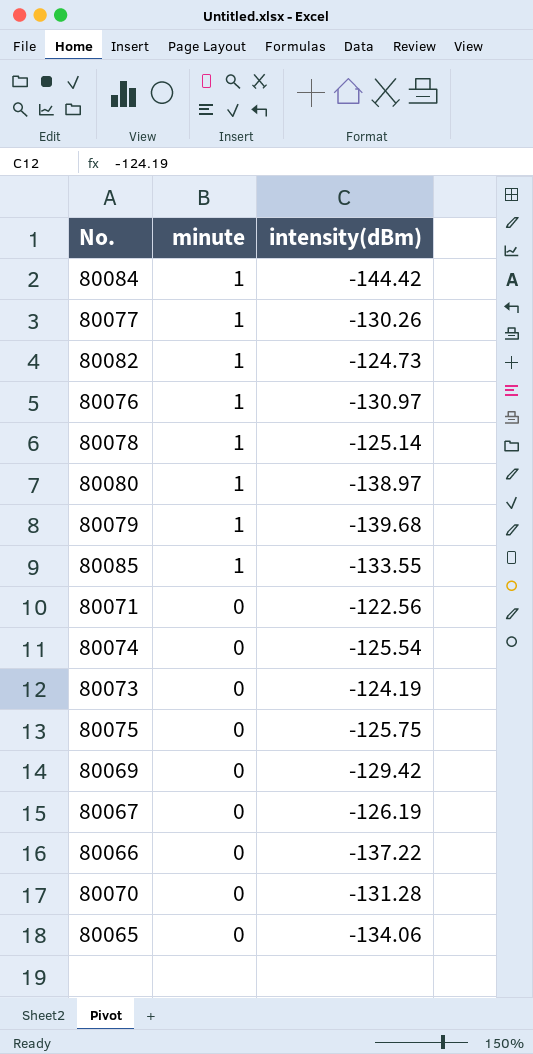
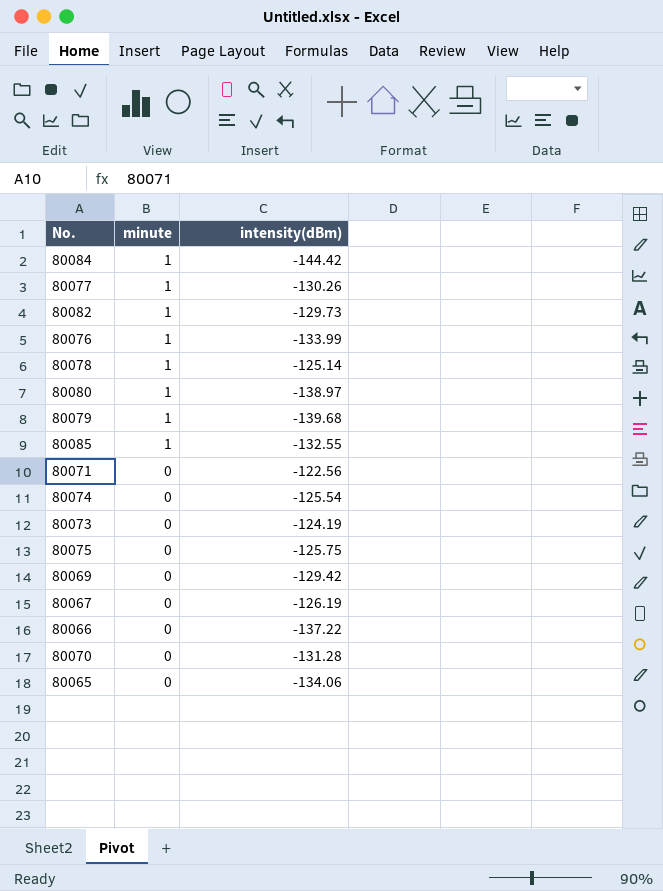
80082 | intensity(dBm): -124.73 -> -129.73
80076 | intensity(dBm): -130.97 -> -133.99
80085 | intensity(dBm): -133.55 -> -132.55

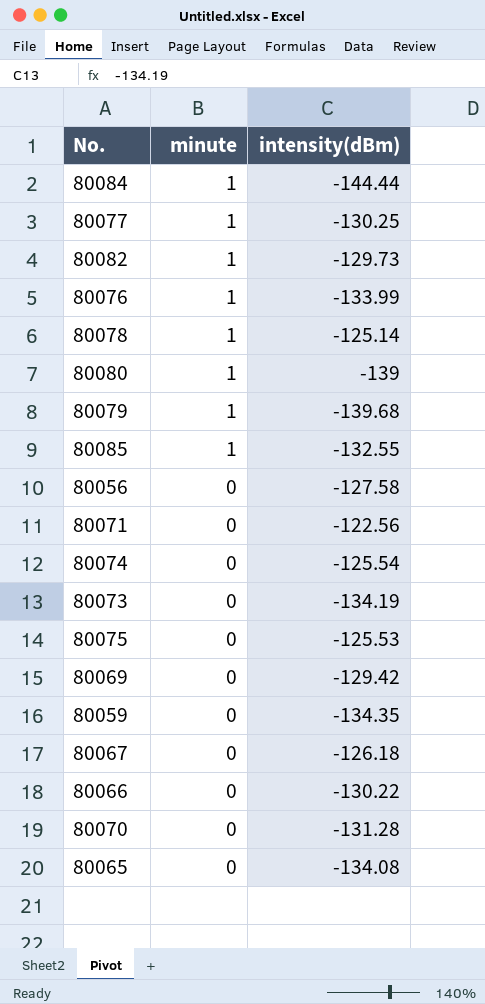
80084 | intensity(dBm): -144.42 -> -144.44
80077 | intensity(dBm): -130.26 -> -130.25
80080 | intensity(dBm): -138.97 -> -139
row 80056: none -> 0 | -127.58
80073 | intensity(dBm): -124.19 -> -134.19
80075 | intensity(dBm): -125.75 -> -125.53
row 80059: none -> 0 | -134.35
80067 | intensity(dBm): -126.19 -> -126.18
80066 | intensity(dBm): -137.22 -> -130.22
80065 | intensity(dBm): -134.06 -> -134.08

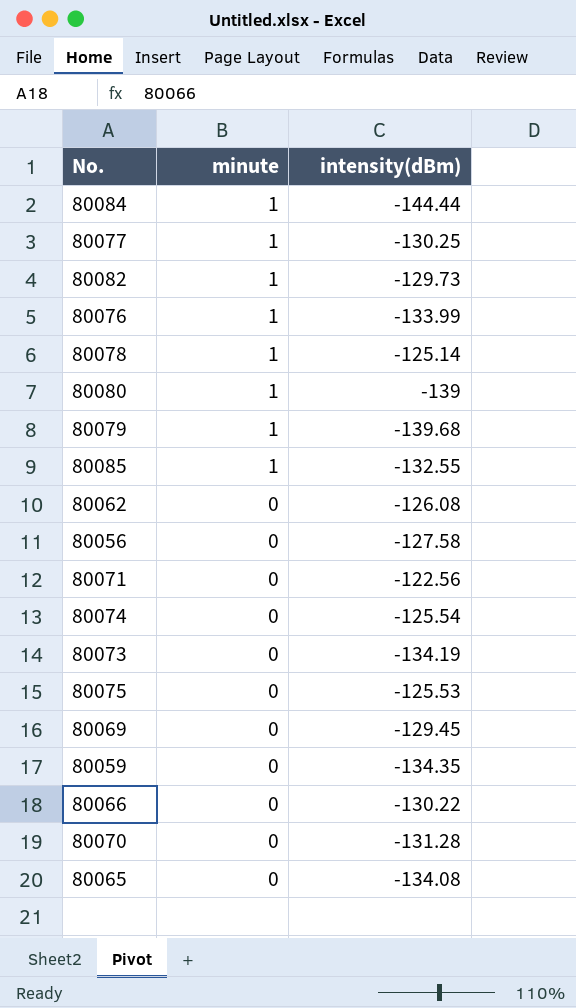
row 80067: 0 | -126.18 -> none
row 80062: none -> 0 | -126.08
80069 | intensity(dBm): -129.42 -> -129.45

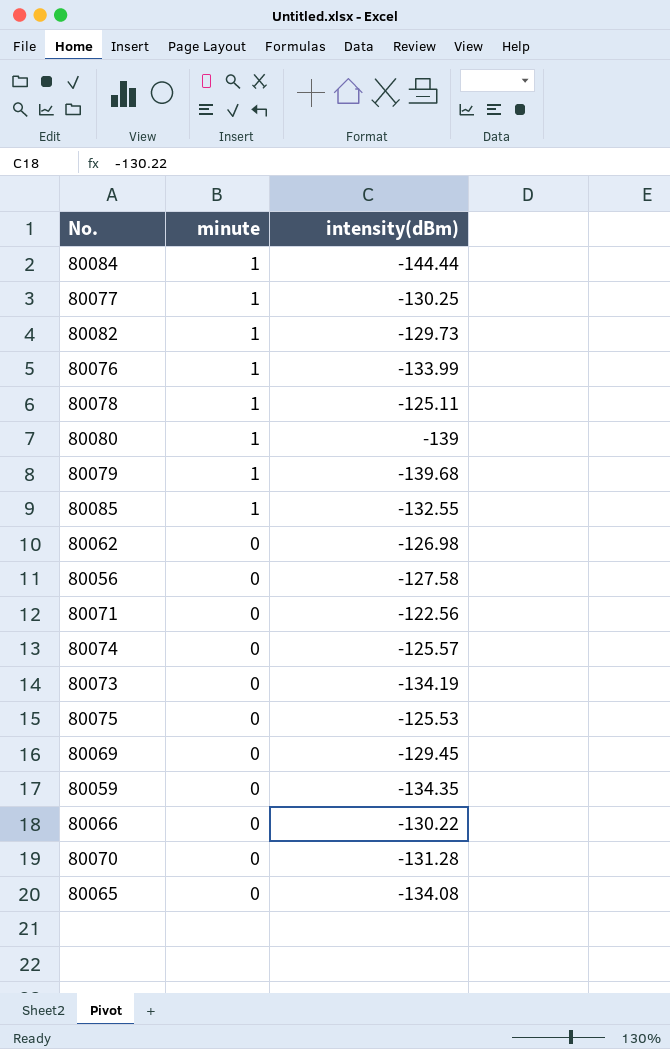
80078 | intensity(dBm): -125.14 -> -125.11
80062 | intensity(dBm): -126.08 -> -126.98
80074 | intensity(dBm): -125.54 -> -125.57

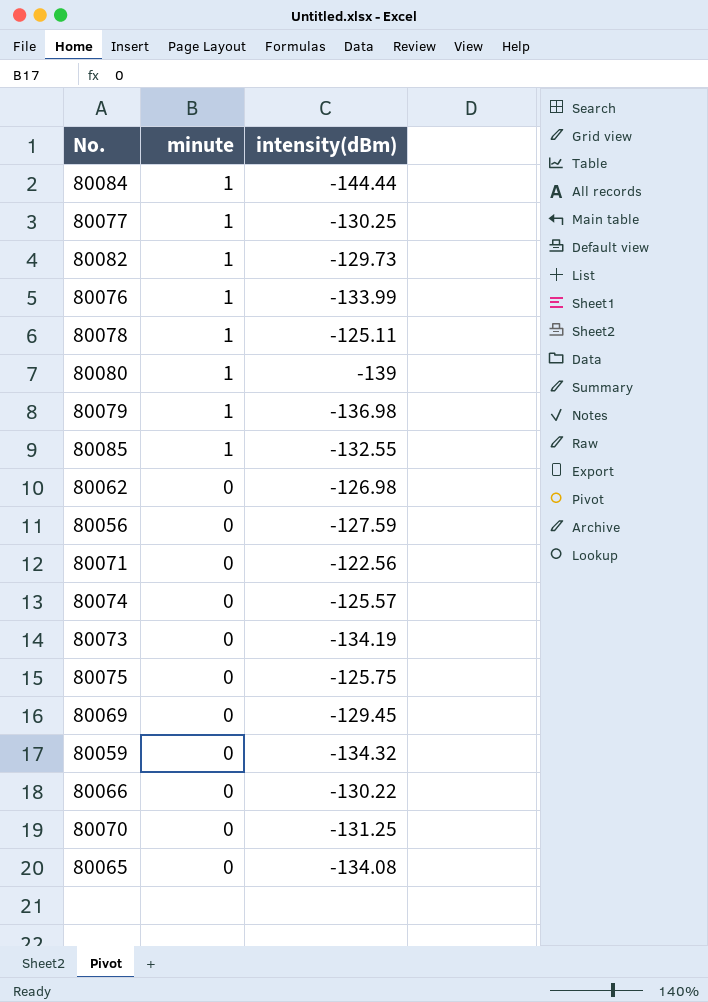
80079 | intensity(dBm): -139.68 -> -136.98
80056 | intensity(dBm): -127.58 -> -127.59
80075 | intensity(dBm): -125.53 -> -125.75
80059 | intensity(dBm): -134.35 -> -134.32
80070 | intensity(dBm): -131.28 -> -131.25

